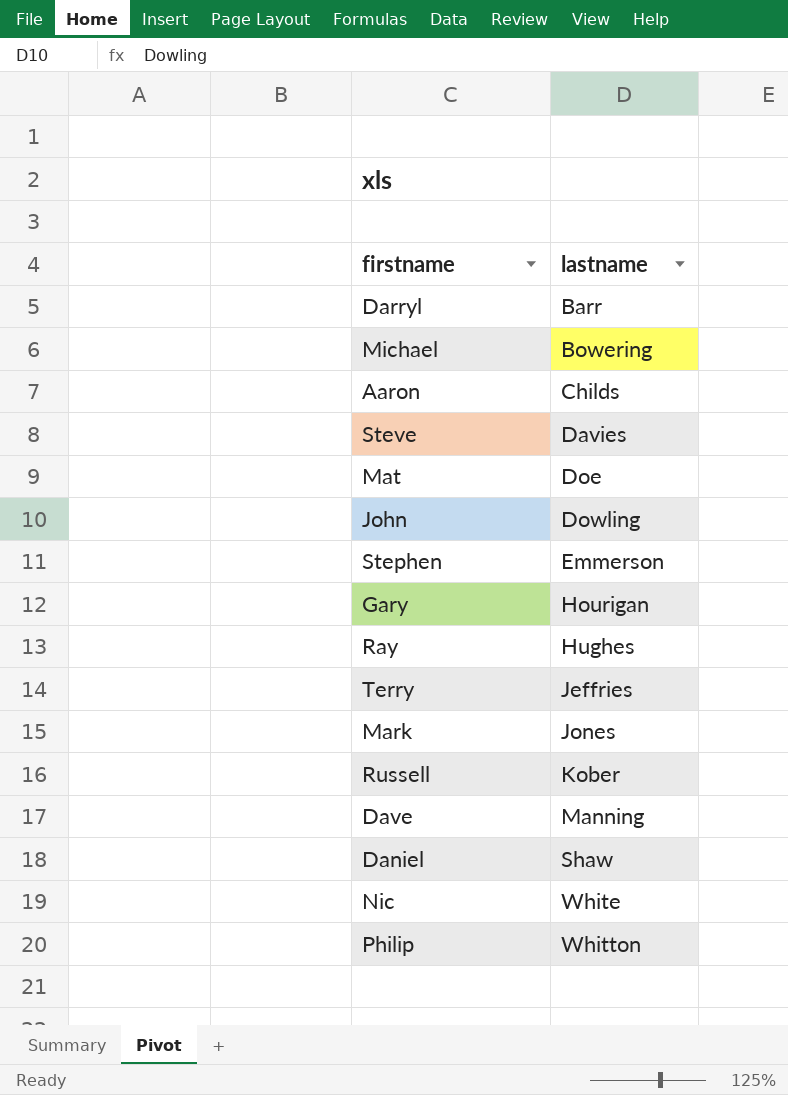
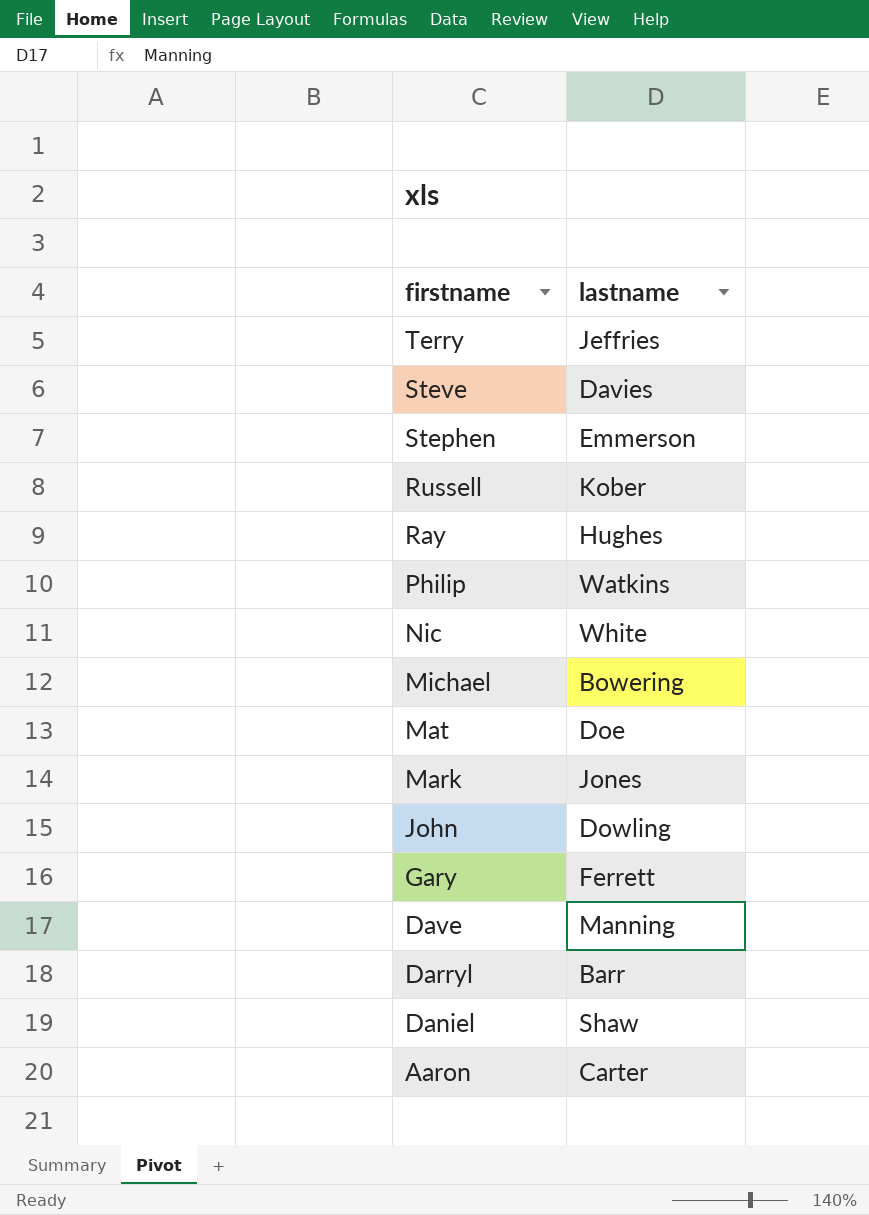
row order: lastname ascending -> firstname descending
Philip | lastname: Whitton -> Watkins
Gary | lastname: Hourigan -> Ferrett
Aaron | lastname: Childs -> Carter

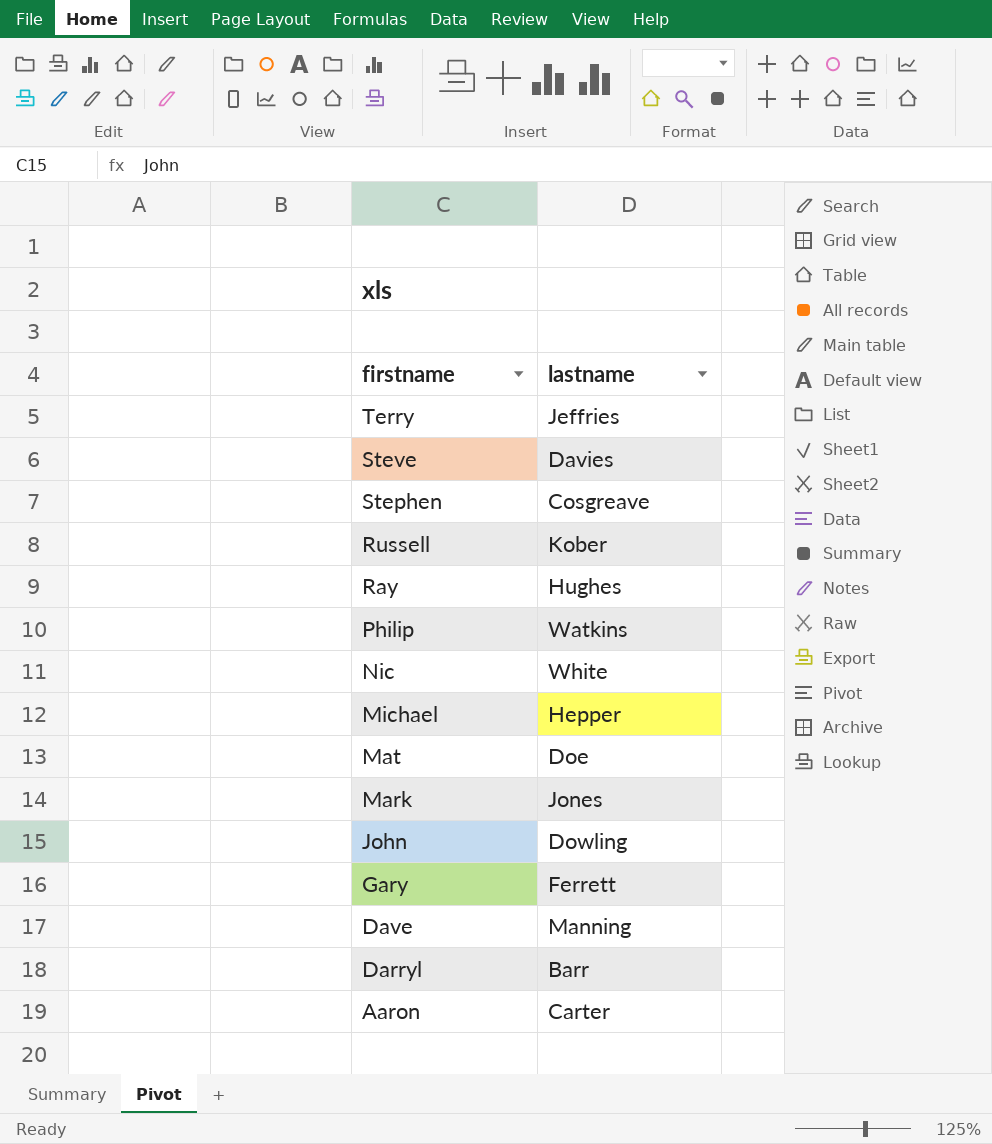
row Daniel: Shaw -> none
Stephen | lastname: Emmerson -> Cosgreave
Michael | lastname: Bowering -> Hepper

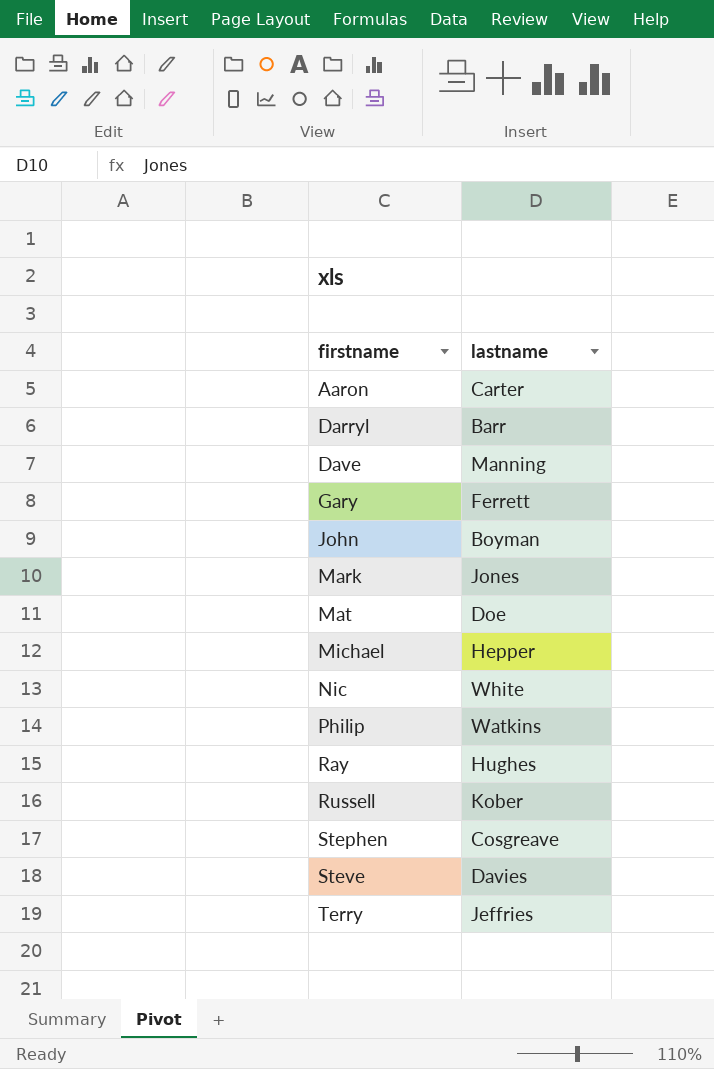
row order: firstname descending -> firstname ascending
John | lastname: Dowling -> Boyman

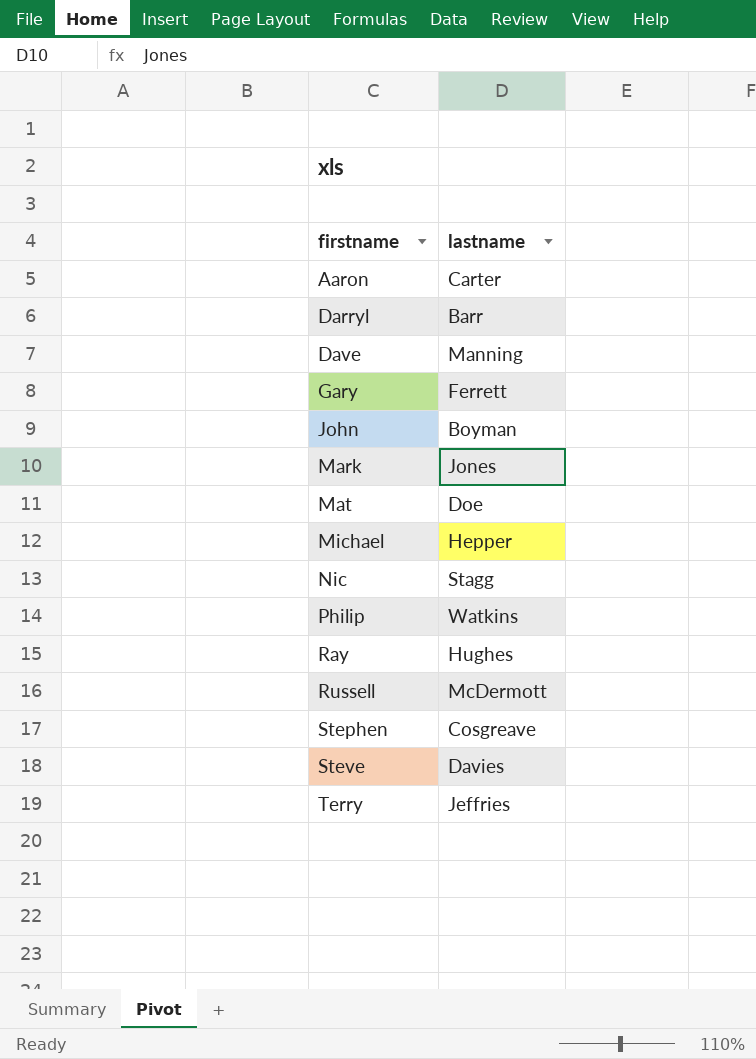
Nic | lastname: White -> Stagg
Russell | lastname: Kober -> McDermott

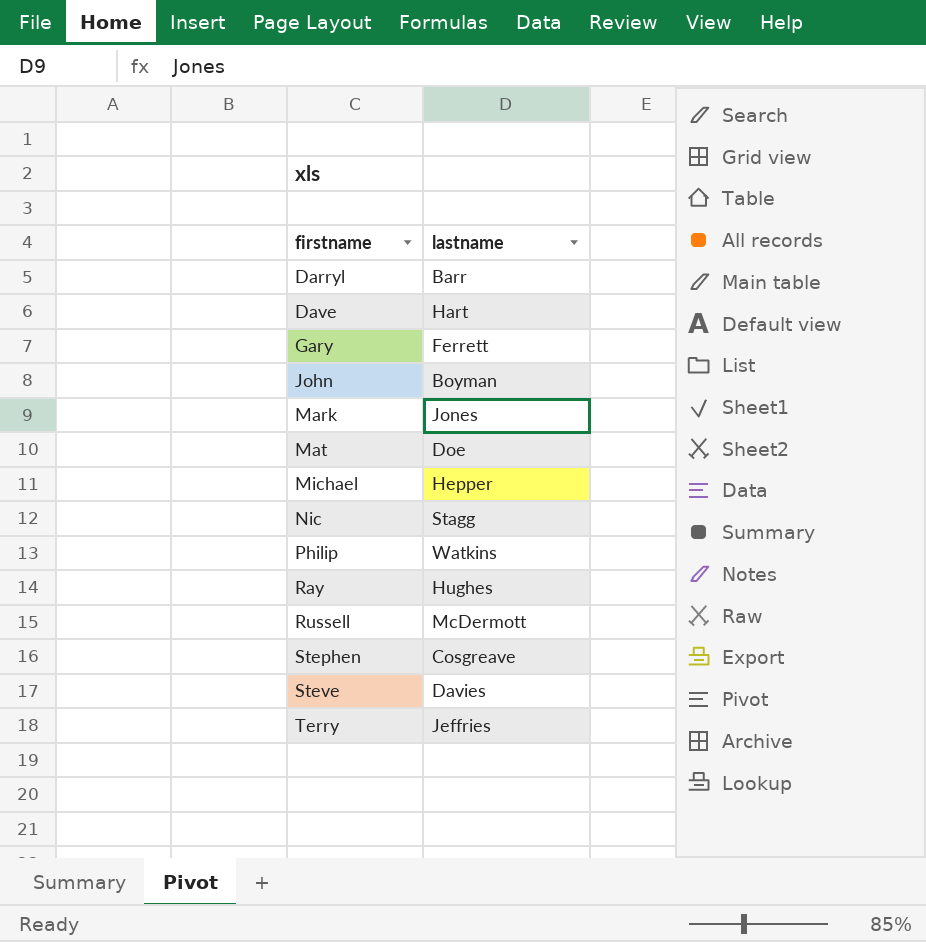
row Aaron: Carter -> none
Dave | lastname: Manning -> Hart

